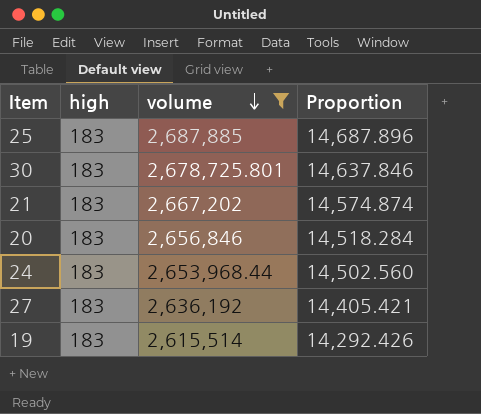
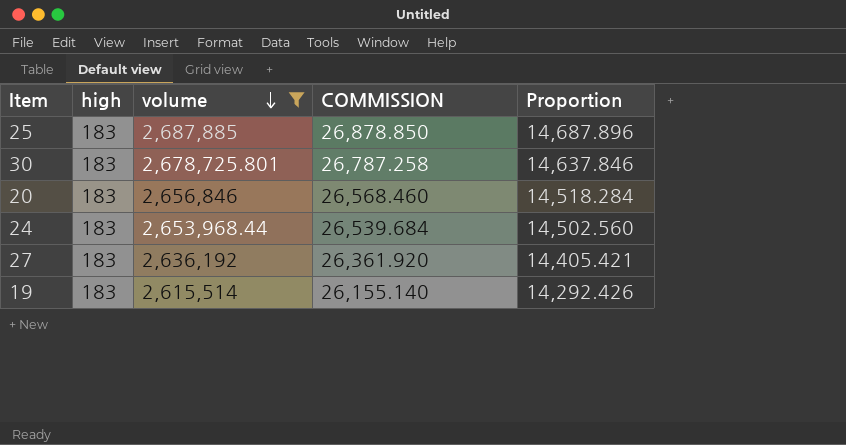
column COMMISSION | formula: none -> [volume] * 0.01
row 21: 183 | 2,667,202 | 14,574.874 -> none

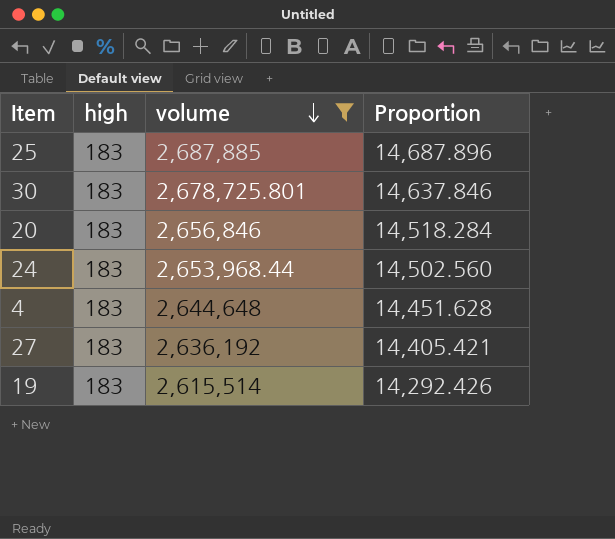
column COMMISSION | formula: [volume] * 0.01 -> none
row 4: none -> 183 | 2,644,648 | 14,451.628

